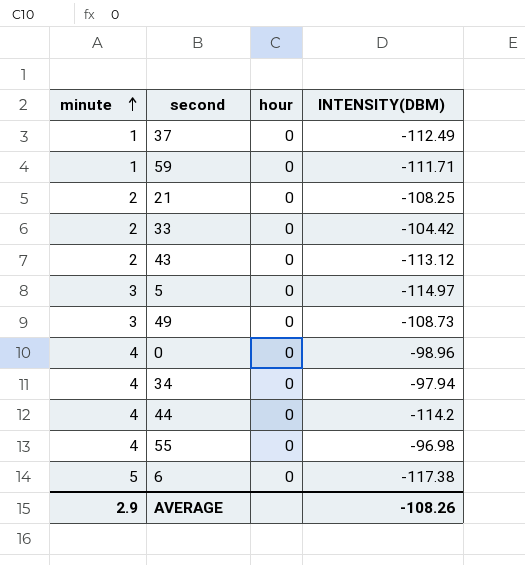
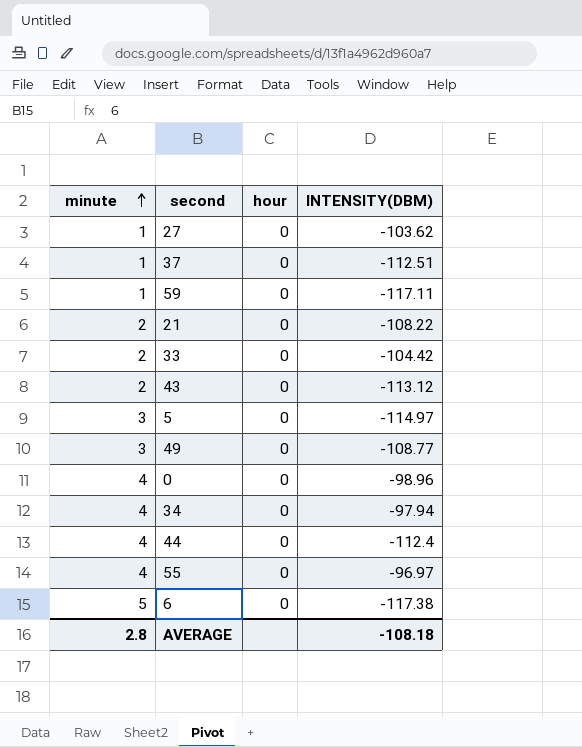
row 27: none -> 1 | 0 | -103.62
37 | INTENSITY(DBM): -112.49 -> -112.51
59 | INTENSITY(DBM): -111.71 -> -117.11
21 | INTENSITY(DBM): -108.25 -> -108.22
49 | INTENSITY(DBM): -108.73 -> -108.77
44 | INTENSITY(DBM): -114.2 -> -112.4
55 | INTENSITY(DBM): -96.98 -> -96.97
AVERAGE | minute: 2.9 -> 2.8
AVERAGE | INTENSITY(DBM): -108.26 -> -108.18

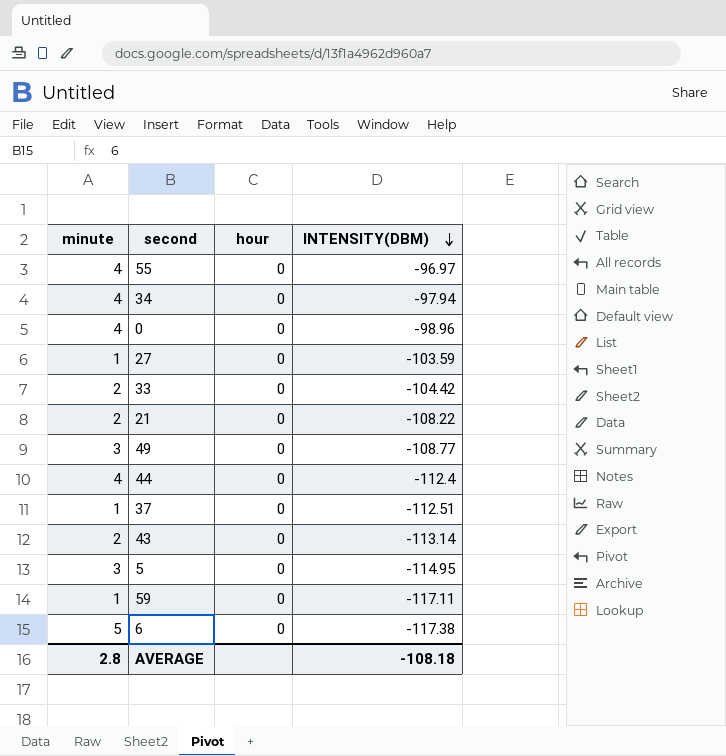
row order: minute ascending -> INTENSITY(DBM) descending
27 | INTENSITY(DBM): -103.62 -> -103.59
43 | INTENSITY(DBM): -113.12 -> -113.14
5 | INTENSITY(DBM): -114.97 -> -114.95

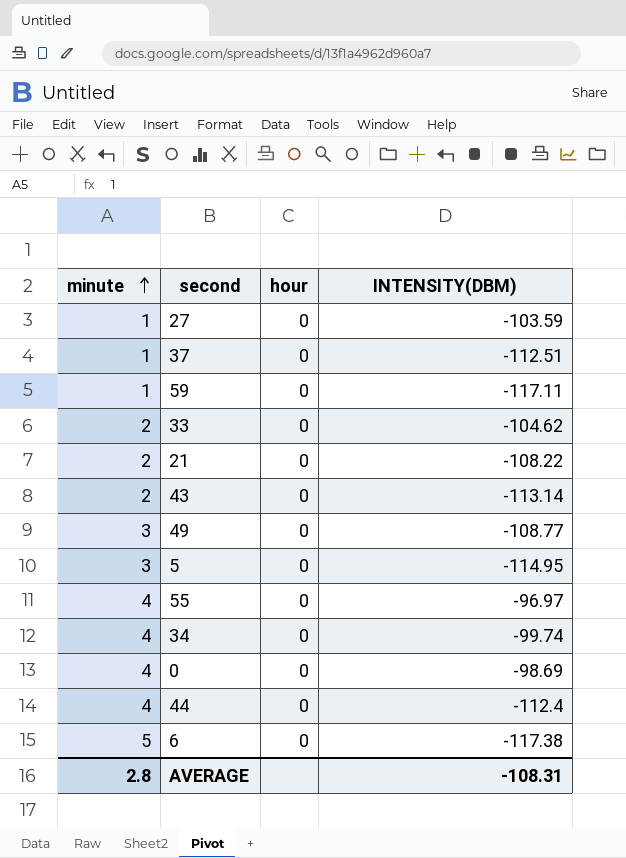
row order: INTENSITY(DBM) descending -> minute ascending
33 | INTENSITY(DBM): -104.42 -> -104.62
34 | INTENSITY(DBM): -97.94 -> -99.74
0 | INTENSITY(DBM): -98.96 -> -98.69
AVERAGE | INTENSITY(DBM): -108.18 -> -108.31

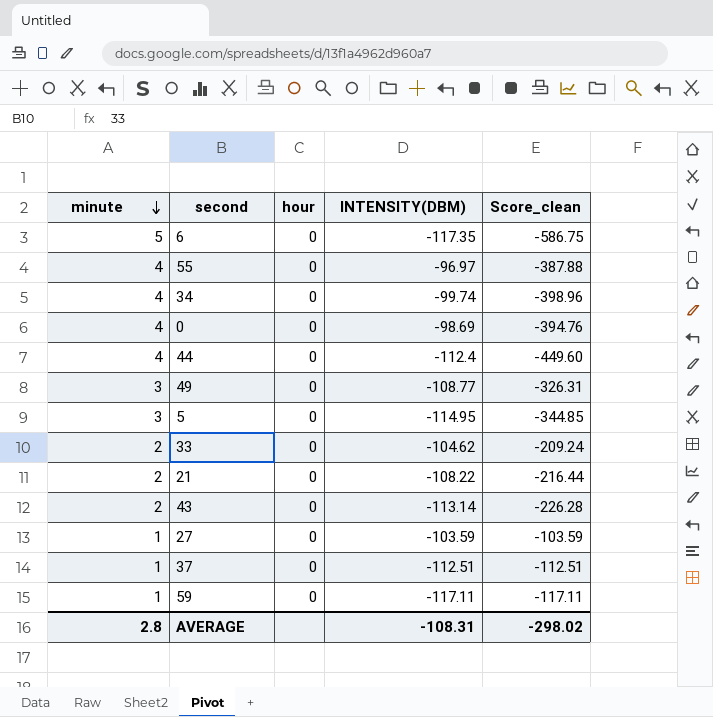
row order: minute ascending -> minute descending
column Score_clean | formula: none -> [minute] * [INTENSITY(DBM)]
6 | INTENSITY(DBM): -117.38 -> -117.35

